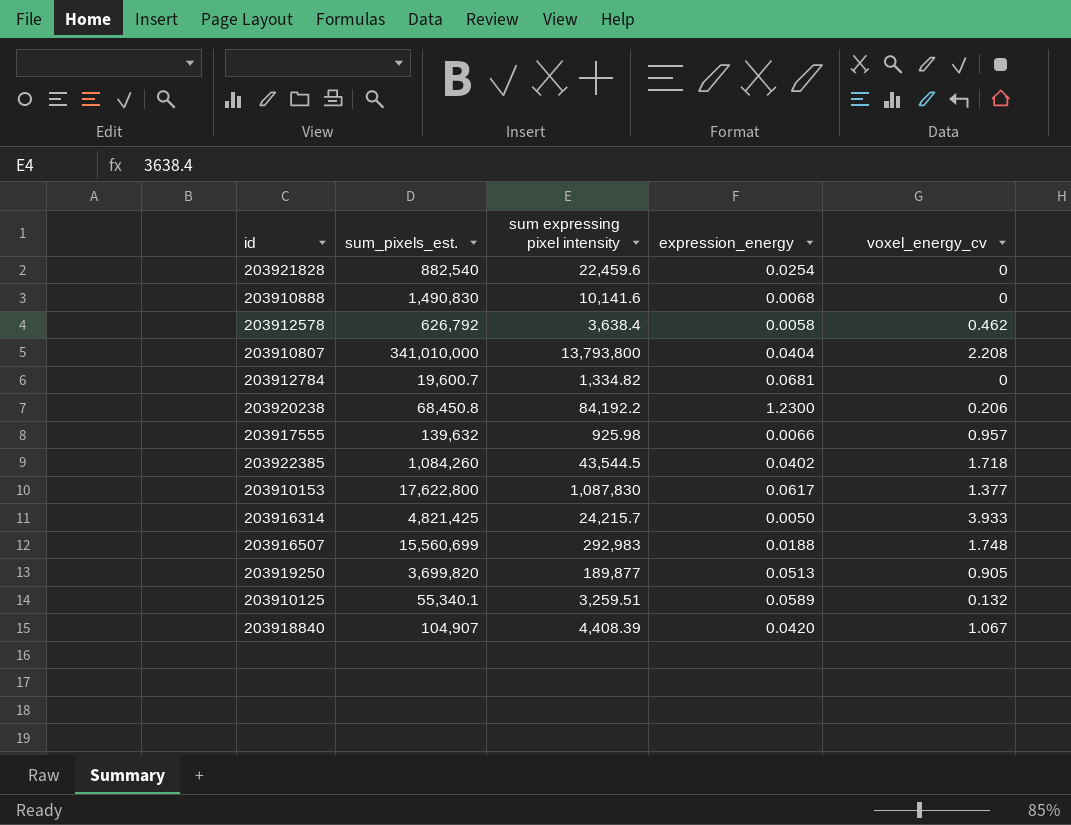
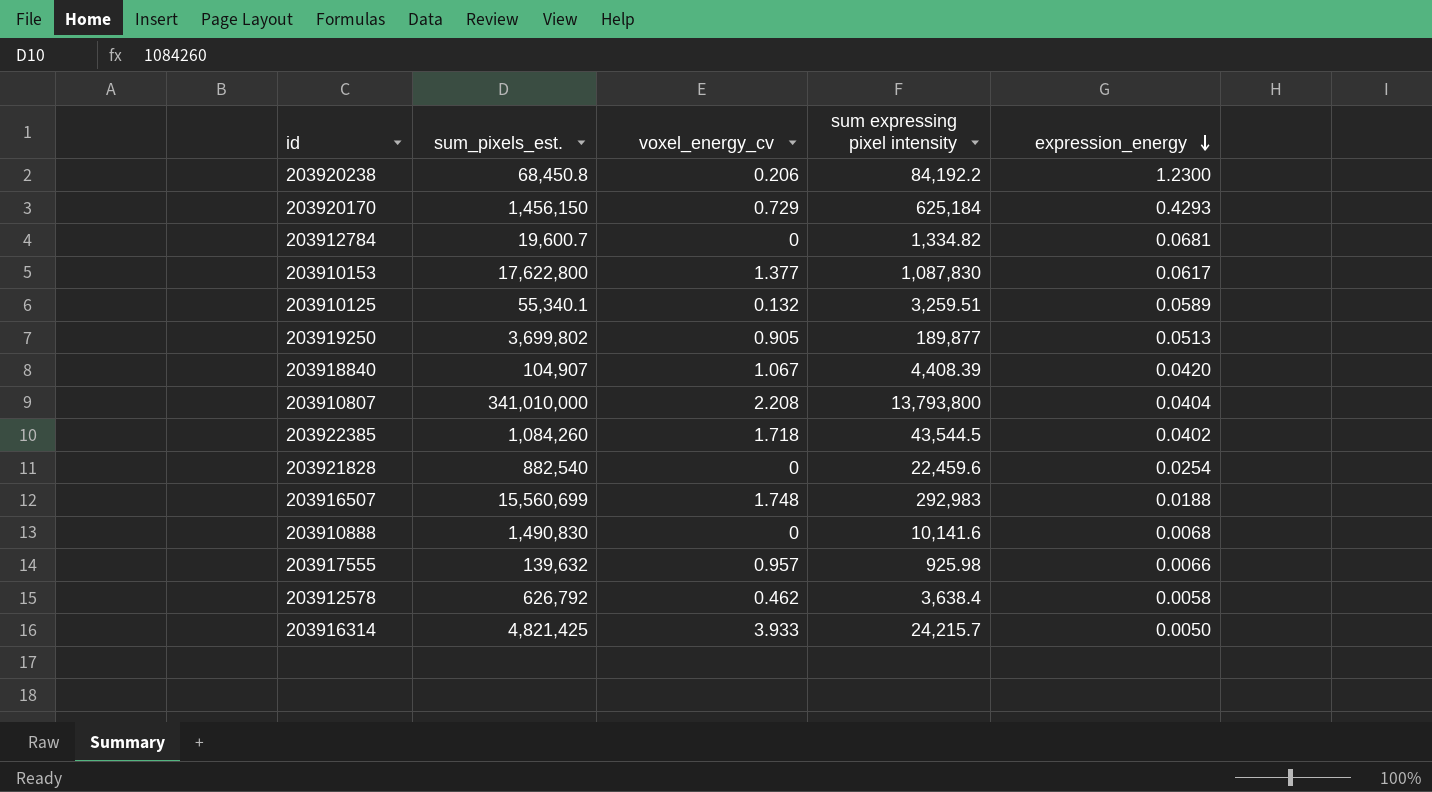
row order: none -> expression_energy descending
column voxel_energy_cv | position: 5 -> 3
row 203920170: none -> 1,456,150 | 0.729 | 625,184 | 0.4293
203919250 | sum_pixels_est.: 3,699,820 -> 3,699,802

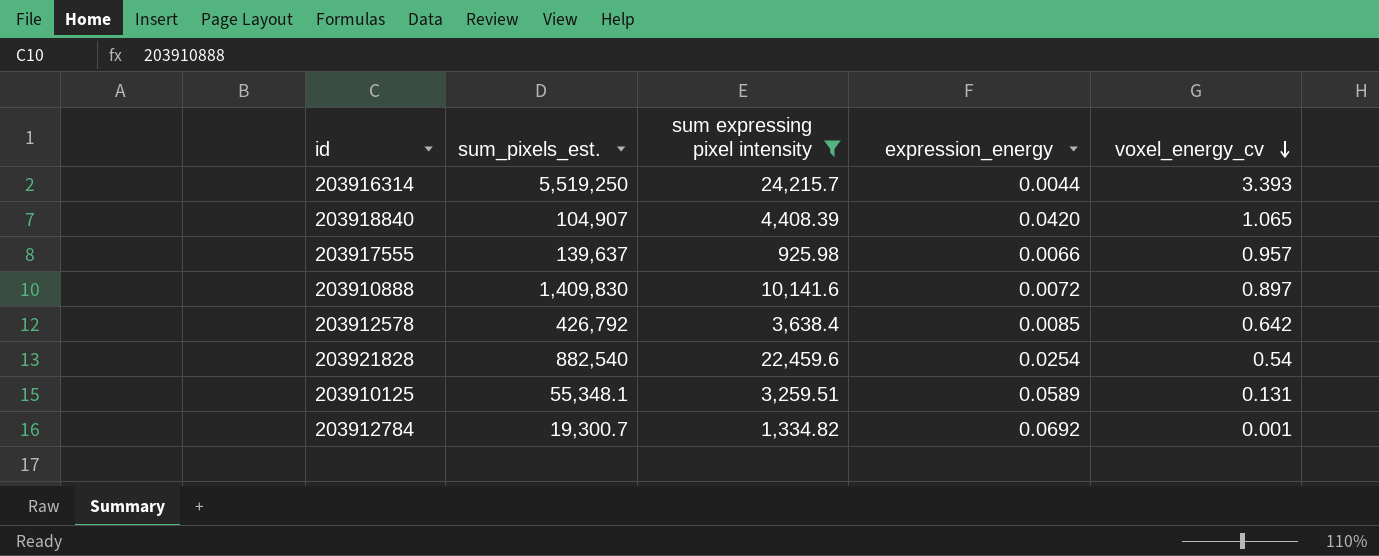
filter: none -> sum expressing pixel intensity <= 24,215.7
row order: expression_energy descending -> voxel_energy_cv descending
column voxel_energy_cv | position: 3 -> 5
203916314 | sum_pixels_est.: 4,821,425 -> 5,519,250
203916314 | expression_energy: 0.0050 -> 0.0044
203916314 | voxel_energy_cv: 3.933 -> 3.393
203918840 | voxel_energy_cv: 1.067 -> 1.065
203917555 | sum_pixels_est.: 139,632 -> 139,637
203910888 | sum_pixels_est.: 1,490,830 -> 1,409,830
203910888 | expression_energy: 0.0068 -> 0.0072
203910888 | voxel_energy_cv: 0 -> 0.897
203912578 | sum_pixels_est.: 626,792 -> 426,792
203912578 | expression_energy: 0.0058 -> 0.0085
203912578 | voxel_energy_cv: 0.462 -> 0.642
203921828 | voxel_energy_cv: 0 -> 0.54
203910125 | sum_pixels_est.: 55,340.1 -> 55,348.1
203910125 | voxel_energy_cv: 0.132 -> 0.131
203912784 | sum_pixels_est.: 19,600.7 -> 19,300.7
203912784 | expression_energy: 0.0681 -> 0.0692
203912784 | voxel_energy_cv: 0 -> 0.001

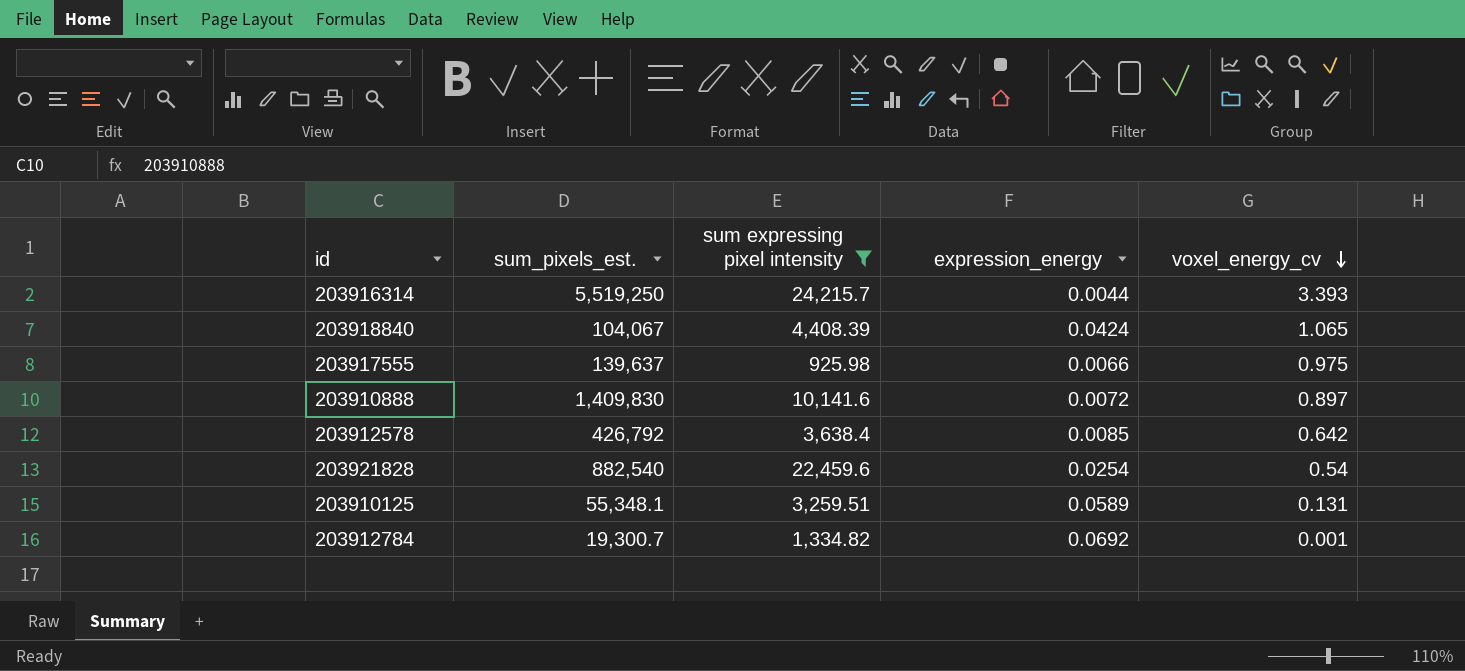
203918840 | sum_pixels_est.: 104,907 -> 104,067
203918840 | expression_energy: 0.0420 -> 0.0424
203917555 | voxel_energy_cv: 0.957 -> 0.975

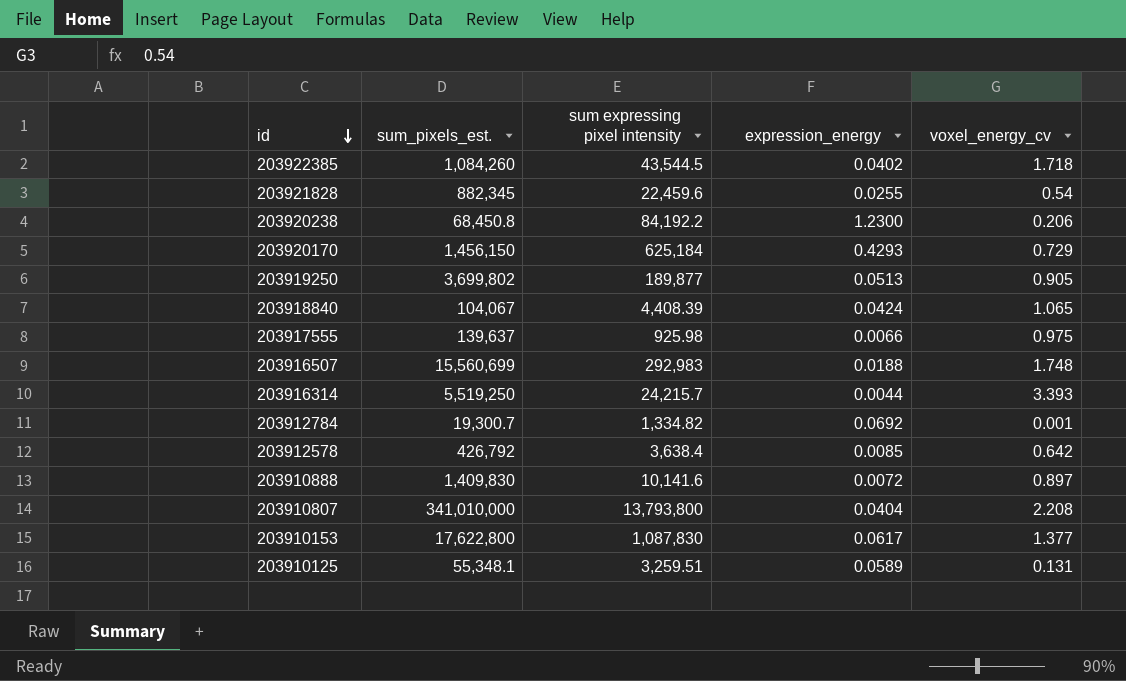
filter: sum expressing pixel intensity <= 24,215.7 -> none
row order: voxel_energy_cv descending -> id descending
203921828 | sum_pixels_est.: 882,540 -> 882,345
203921828 | expression_energy: 0.0254 -> 0.0255

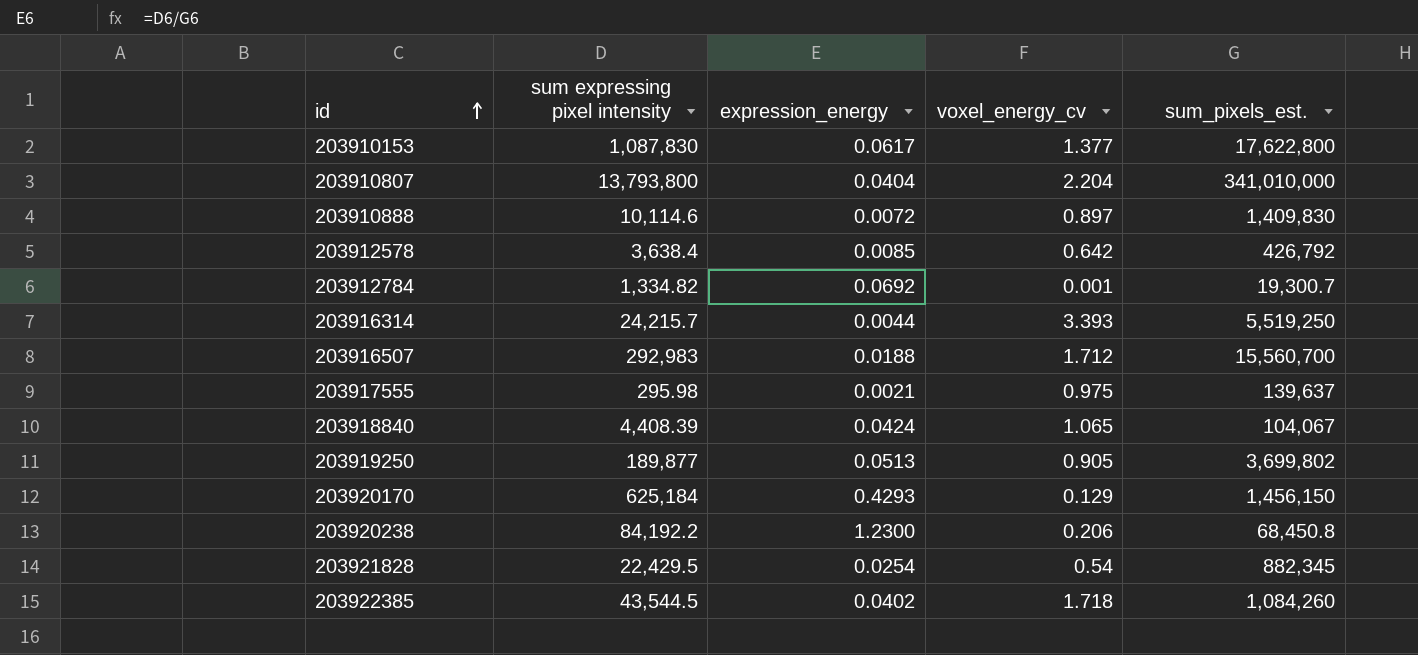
row order: id descending -> id ascending
column sum_pixels_est. | position: 2 -> 5
row 203910125: 55,348.1 | 3,259.51 | 0.0589 | 0.131 -> none
203910807 | voxel_energy_cv: 2.208 -> 2.204
203910888 | sum expressing pixel intensity: 10,141.6 -> 10,114.6
203916507 | voxel_energy_cv: 1.748 -> 1.712
203916507 | sum_pixels_est.: 15,560,699 -> 15,560,700
203917555 | sum expressing pixel intensity: 925.98 -> 295.98
203917555 | expression_energy: 0.0066 -> 0.0021
203920170 | voxel_energy_cv: 0.729 -> 0.129
203921828 | sum expressing pixel intensity: 22,459.6 -> 22,429.5
203921828 | expression_energy: 0.0255 -> 0.0254

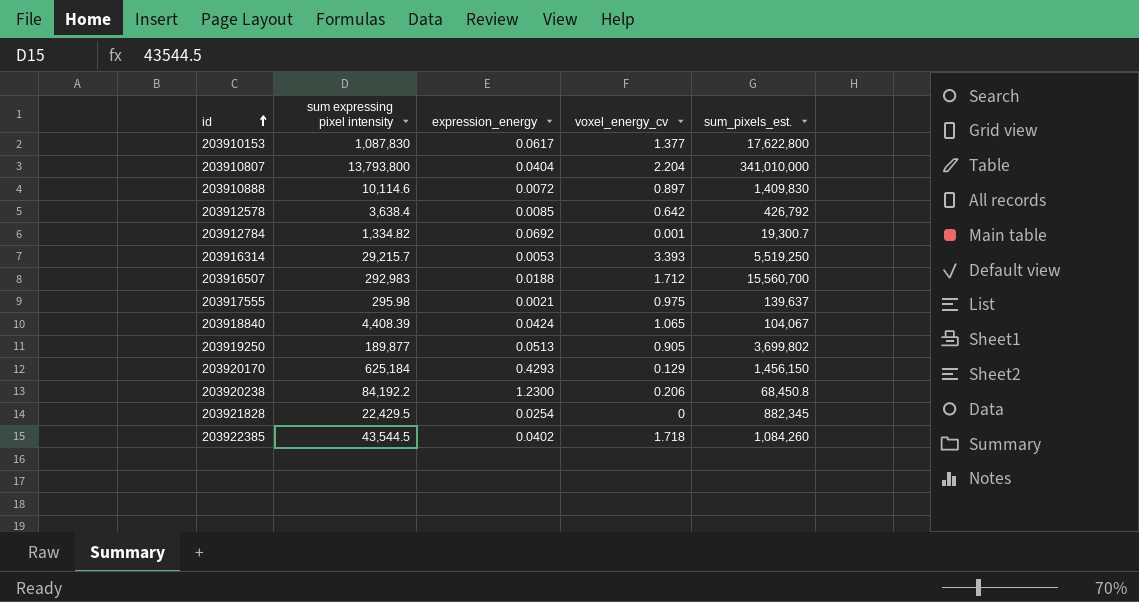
203916314 | sum expressing pixel intensity: 24,215.7 -> 29,215.7
203916314 | expression_energy: 0.0044 -> 0.0053
203921828 | voxel_energy_cv: 0.54 -> 0

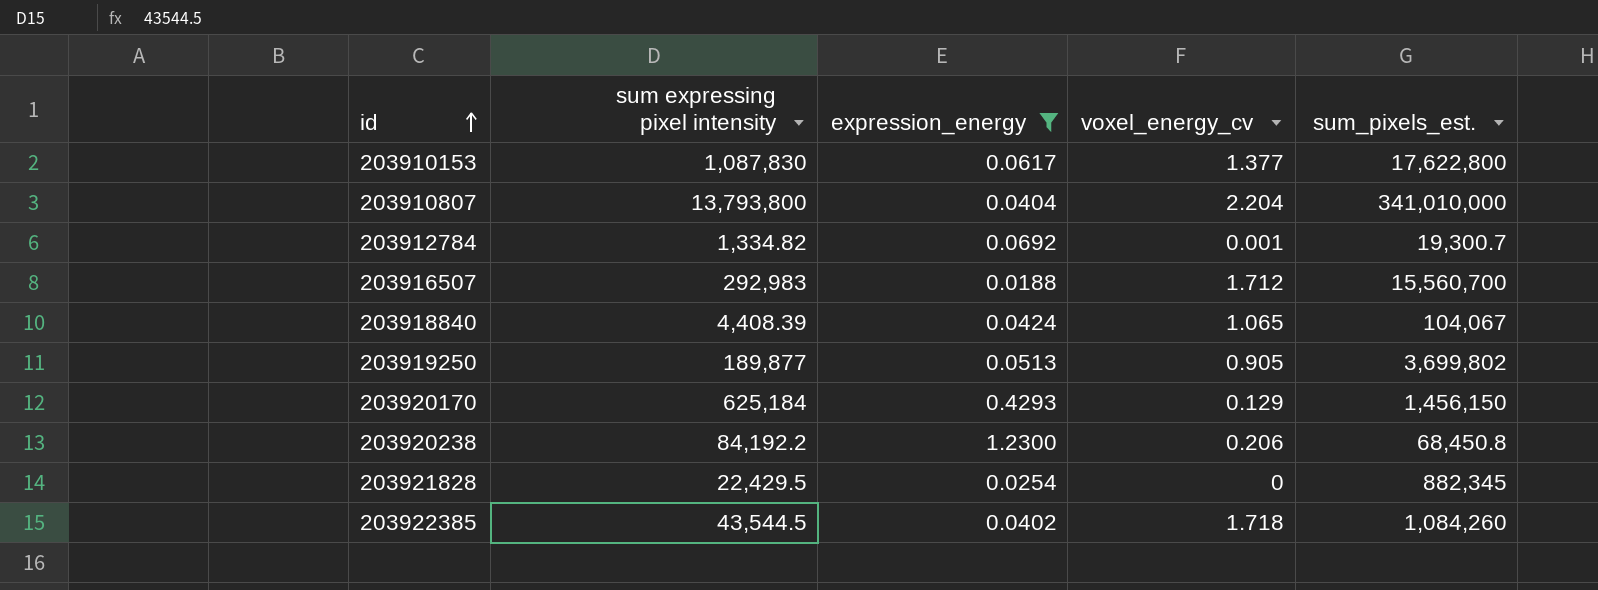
filter: none -> expression_energy >= 0.0188

